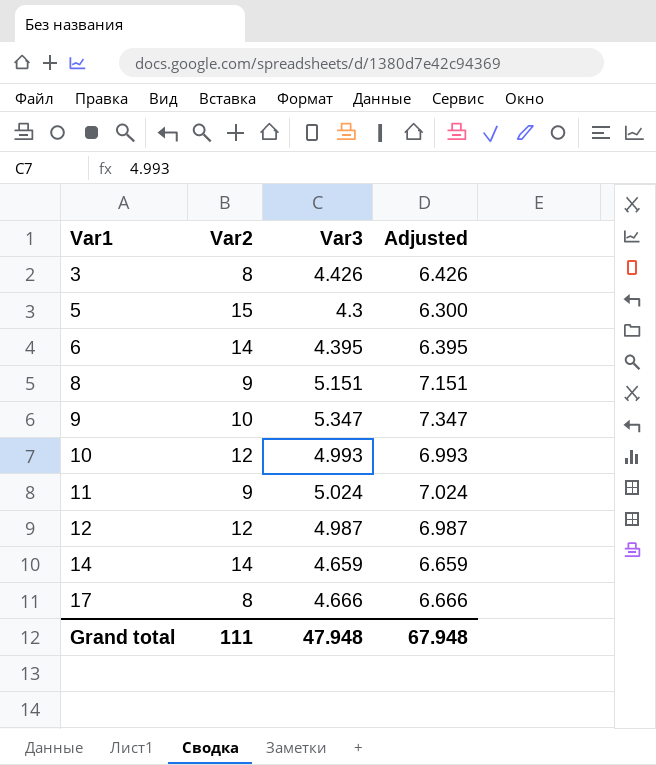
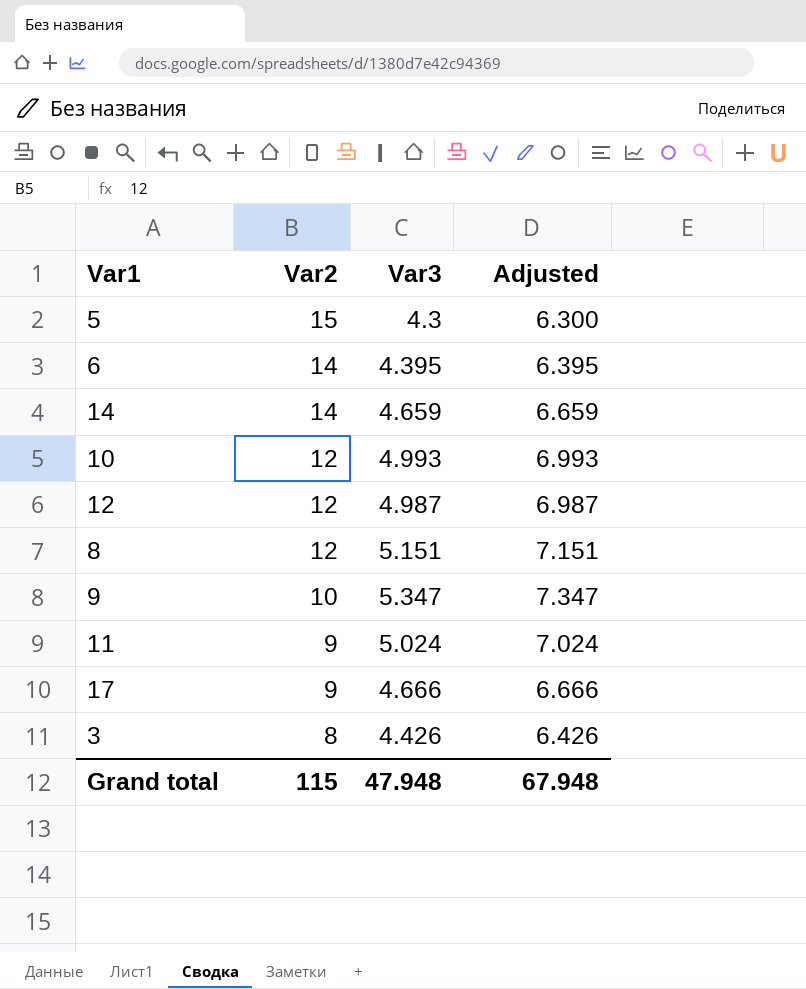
row order: Var1 ascending -> Var2 descending
8 | Var2: 9 -> 12
17 | Var2: 8 -> 9
Grand total | Var2: 111 -> 115

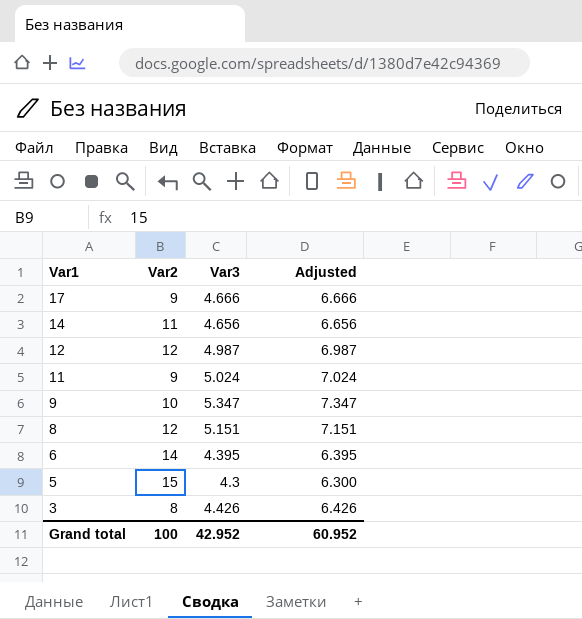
row order: Var2 descending -> Var1 descending
row 10: 12 | 4.993 | 6.993 -> none
14 | Var2: 14 -> 11
14 | Var3: 4.659 -> 4.656
14 | Adjusted: 6.659 -> 6.656
Grand total | Var2: 115 -> 100
Grand total | Var3: 47.948 -> 42.952
Grand total | Adjusted: 67.948 -> 60.952

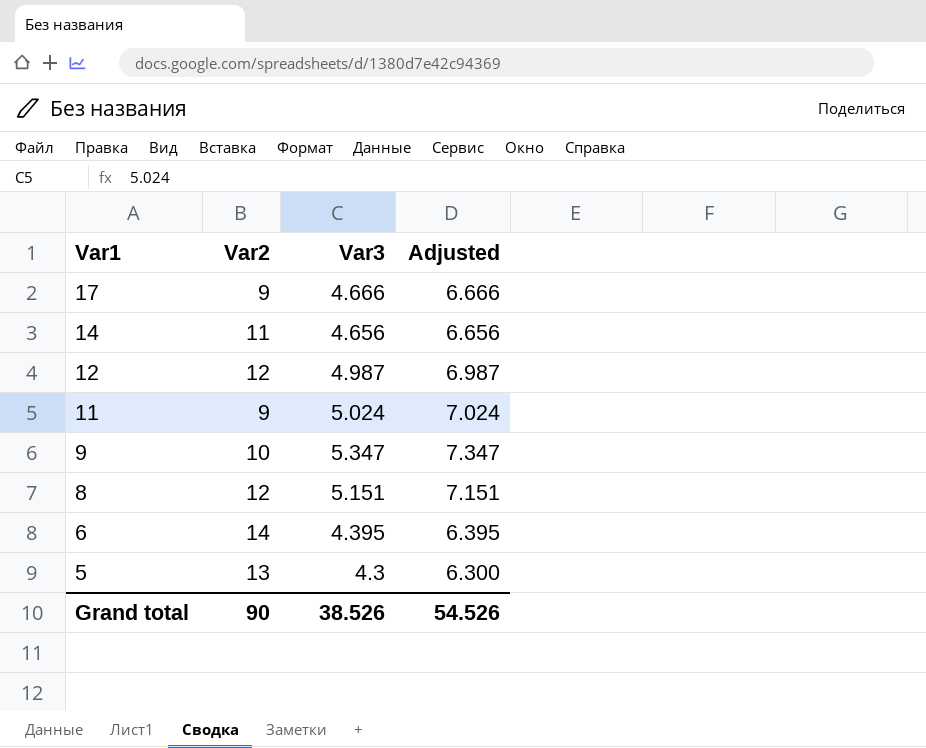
row 3: 8 | 4.426 | 6.426 -> none
5 | Var2: 15 -> 13
Grand total | Var2: 100 -> 90
Grand total | Var3: 42.952 -> 38.526
Grand total | Adjusted: 60.952 -> 54.526

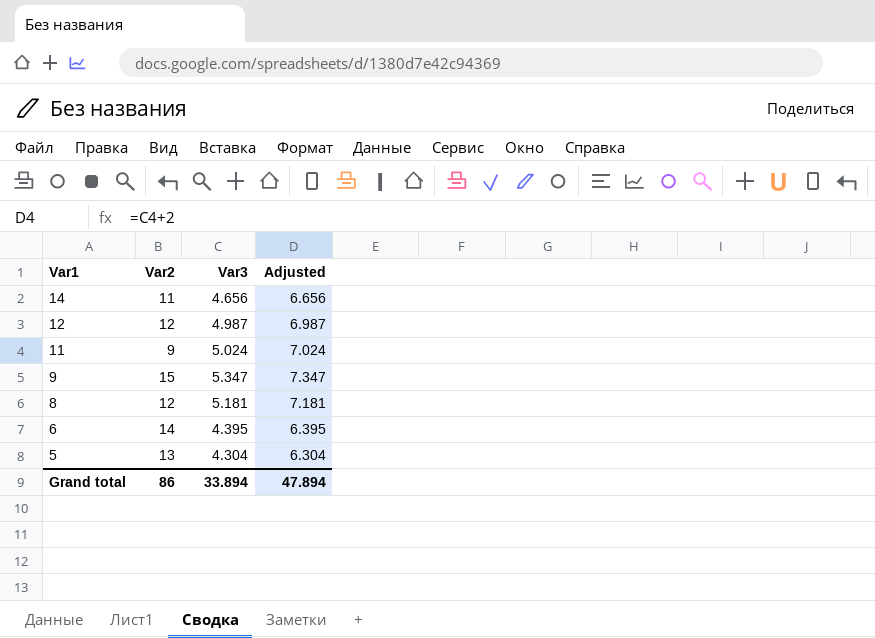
row 17: 9 | 4.666 | 6.666 -> none
9 | Var2: 10 -> 15
8 | Var3: 5.151 -> 5.181
8 | Adjusted: 7.151 -> 7.181
5 | Var3: 4.3 -> 4.304
5 | Adjusted: 6.300 -> 6.304
Grand total | Var2: 90 -> 86
Grand total | Var3: 38.526 -> 33.894
Grand total | Adjusted: 54.526 -> 47.894

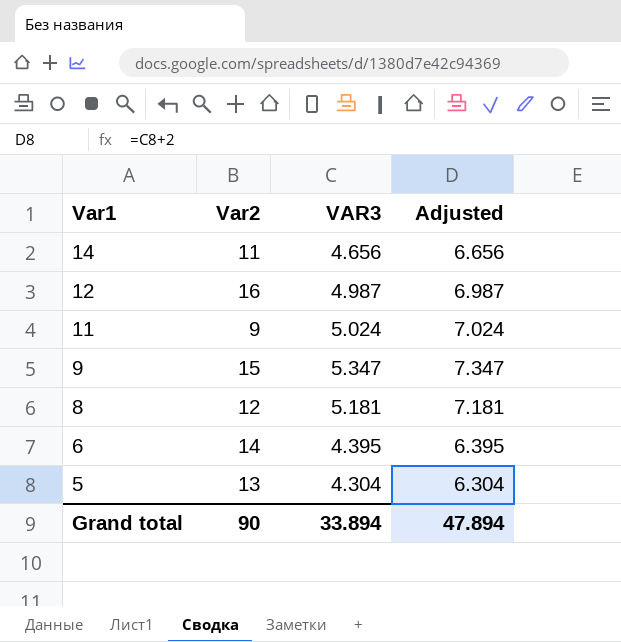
column name: Var3 -> VAR3
12 | Var2: 12 -> 16
Grand total | Var2: 86 -> 90

